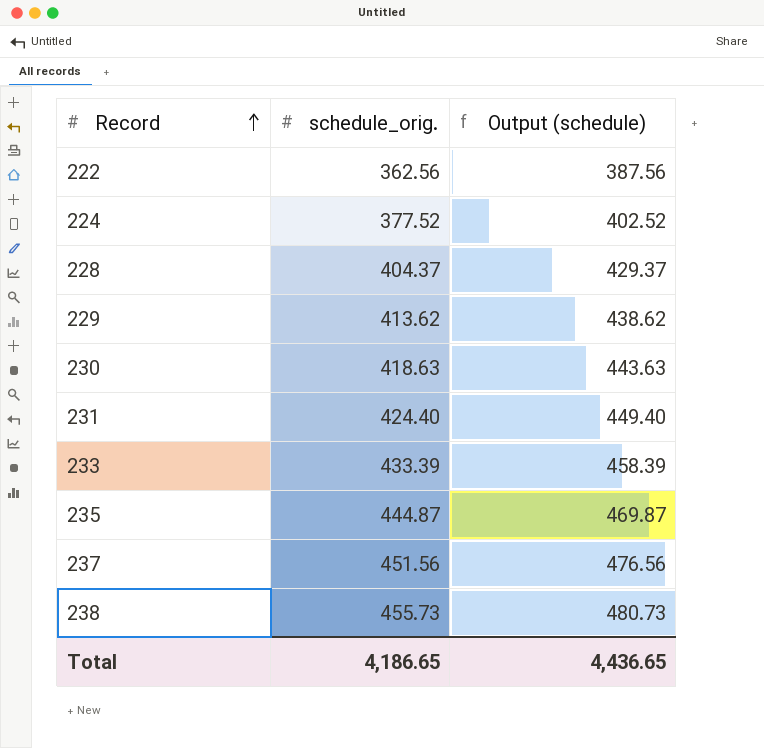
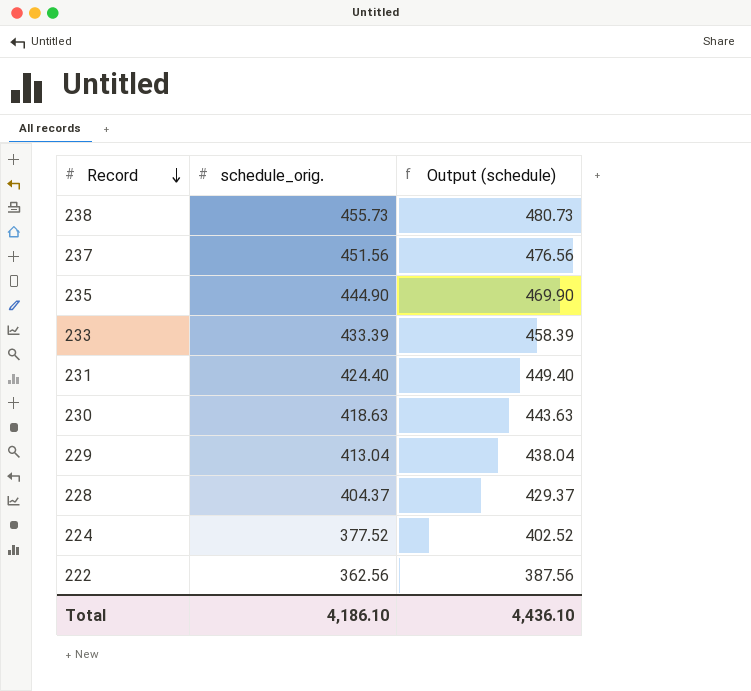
row order: Record ascending -> Record descending
235 | schedule_orig.: 444.87 -> 444.90
235 | Output (schedule): 469.87 -> 469.90
229 | schedule_orig.: 413.62 -> 413.04
229 | Output (schedule): 438.62 -> 438.04
Total | schedule_orig.: 4,186.65 -> 4,186.10
Total | Output (schedule): 4,436.65 -> 4,436.10

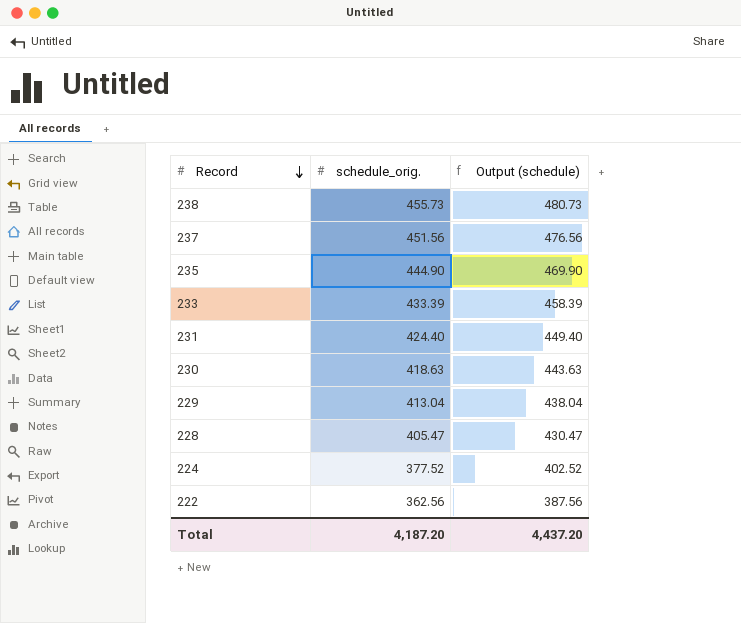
228 | schedule_orig.: 404.37 -> 405.47
228 | Output (schedule): 429.37 -> 430.47
Total | schedule_orig.: 4,186.10 -> 4,187.20
Total | Output (schedule): 4,436.10 -> 4,437.20

